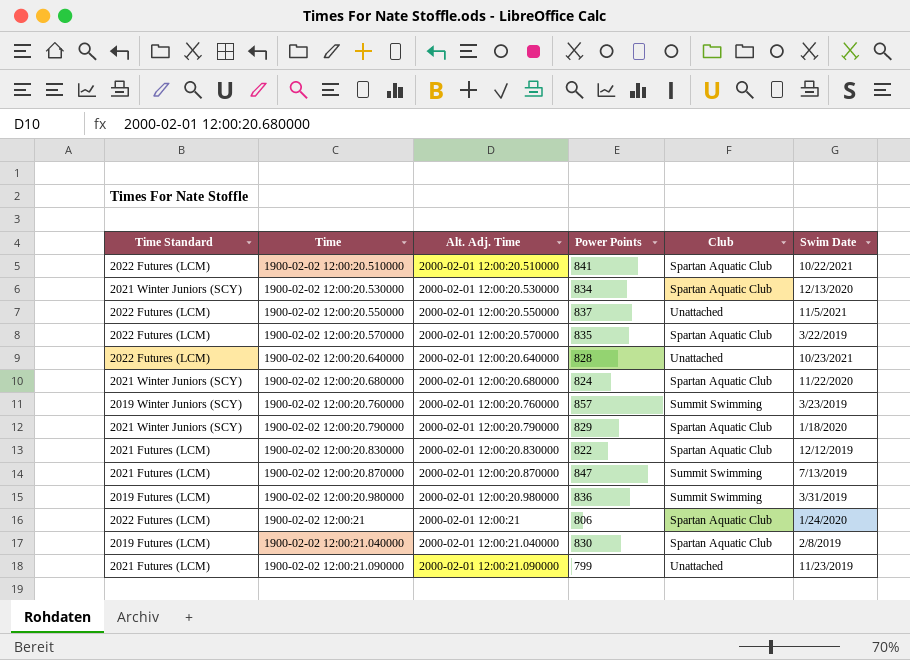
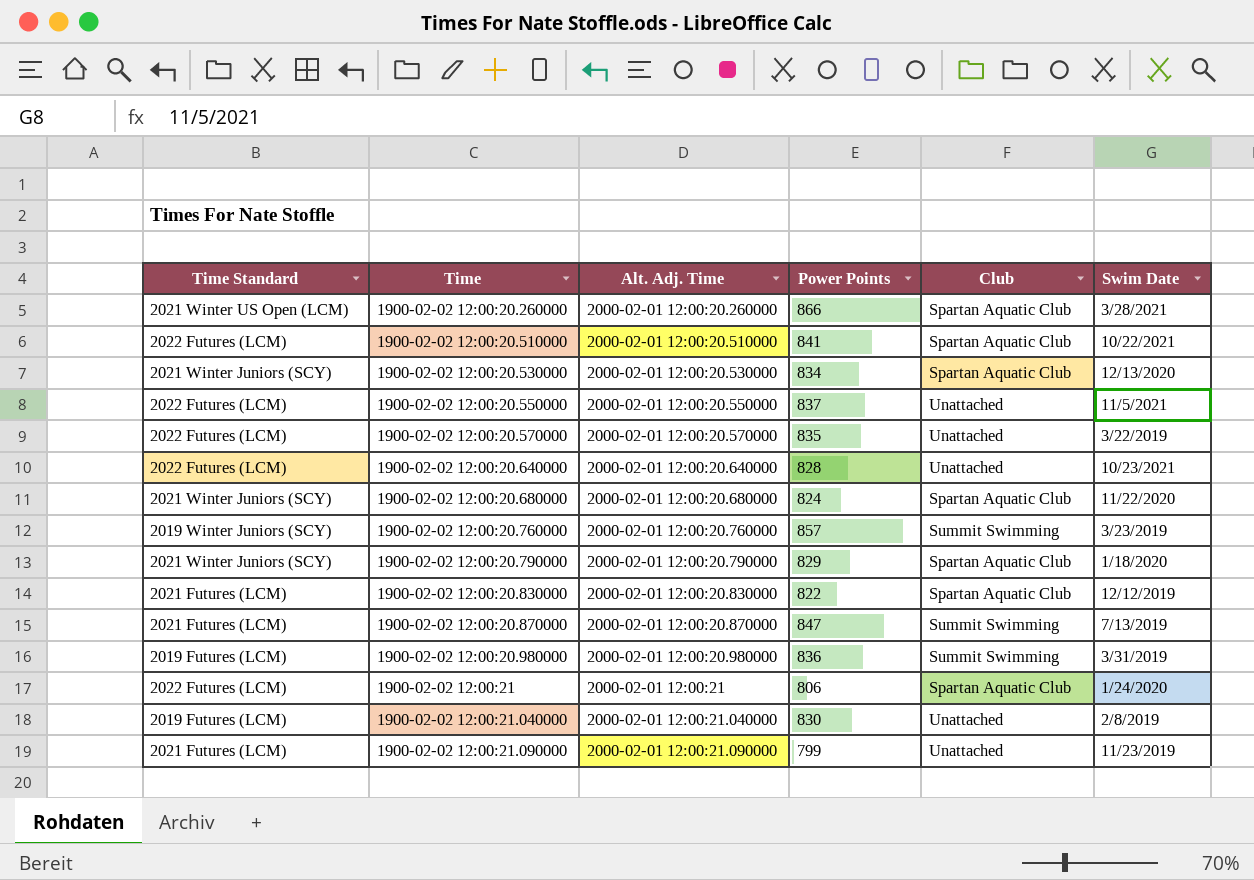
row 1900-02-02 12:00:20.260000: none -> 2021 Winter US Open (LCM) | 2000-02-01 12:00:20.260000 | 866 | Spartan Aquatic Club | 3/28/2021
1900-02-02 12:00:20.570000 | Club: Spartan Aquatic Club -> Unattached
1900-02-02 12:00:21.040000 | Club: Spartan Aquatic Club -> Unattached

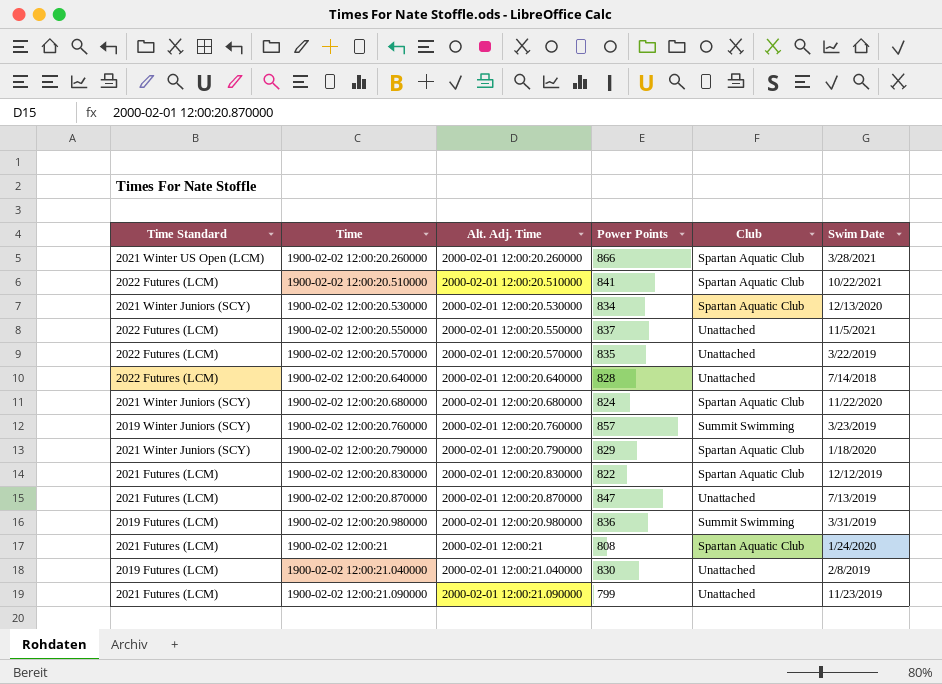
1900-02-02 12:00:20.640000 | Swim Date: 10/23/2021 -> 7/14/2018
1900-02-02 12:00:20.870000 | Club: Summit Swimming -> Unattached
1900-02-02 12:00:21 | Time Standard: 2022 Futures (LCM) -> 2021 Futures (LCM)
1900-02-02 12:00:21 | Power Points: 806 -> 808

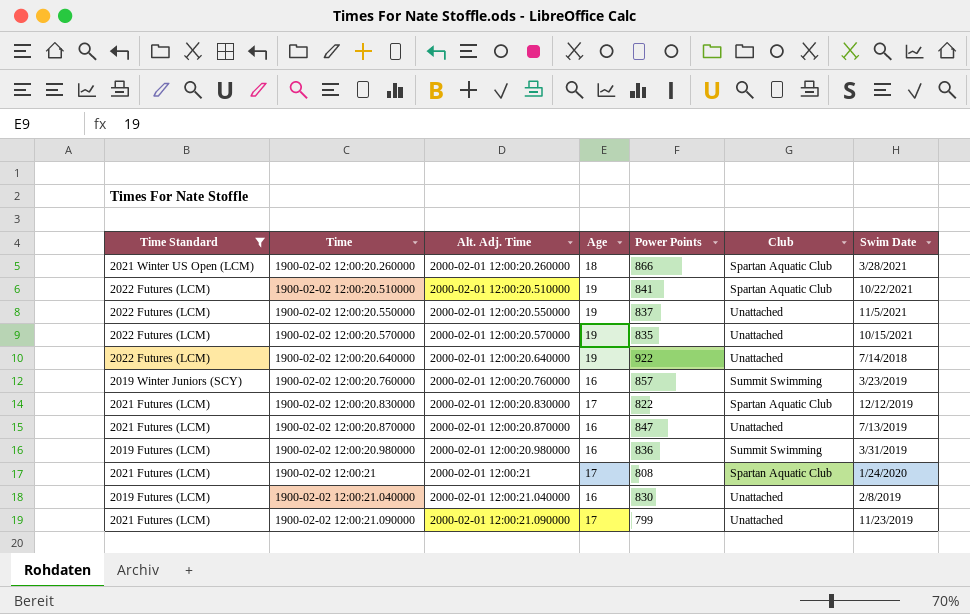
filter: none -> Time Standard != 2021 Winter Juniors (SCY)
column Age | position: none -> 4
1900-02-02 12:00:20.570000 | Swim Date: 3/22/2019 -> 10/15/2021
1900-02-02 12:00:20.640000 | Power Points: 828 -> 922

